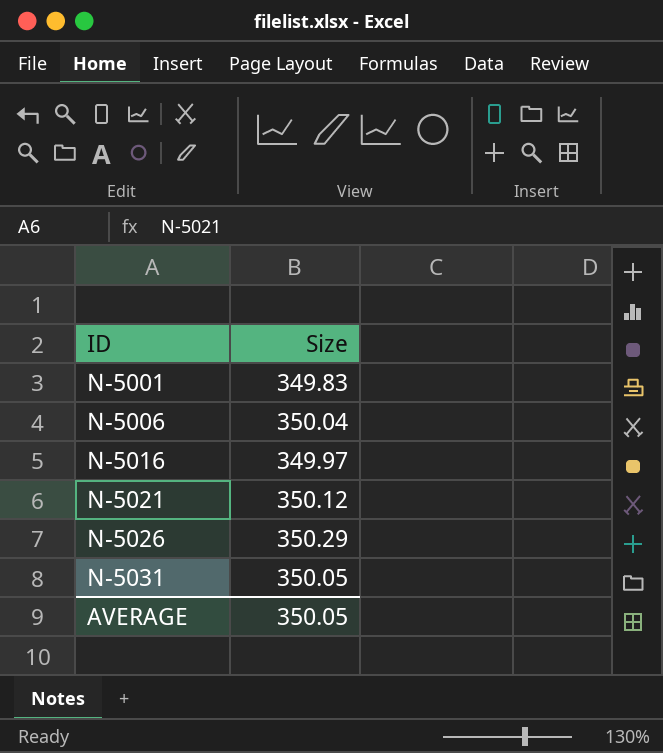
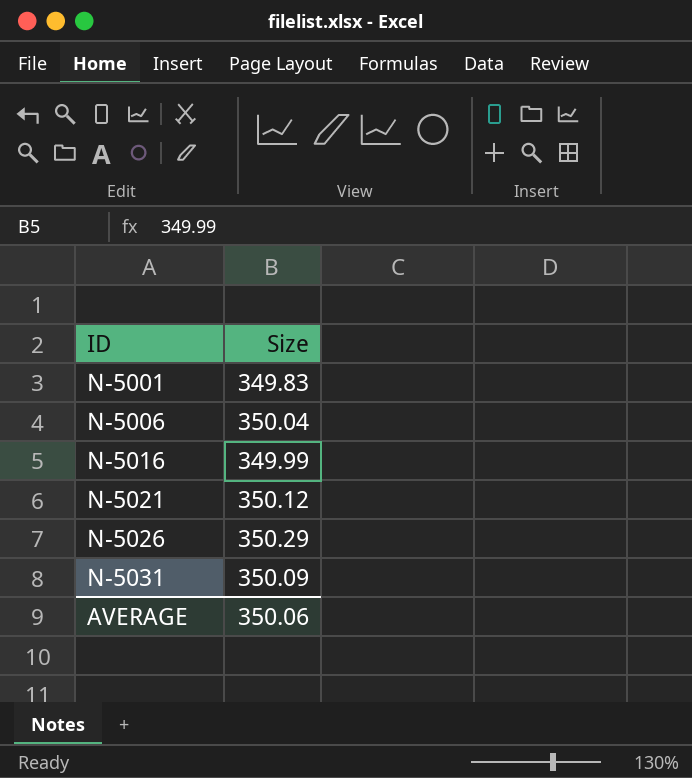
N-5016 | Size: 349.97 -> 349.99
N-5031 | Size: 350.05 -> 350.09
AVERAGE | Size: 350.05 -> 350.06

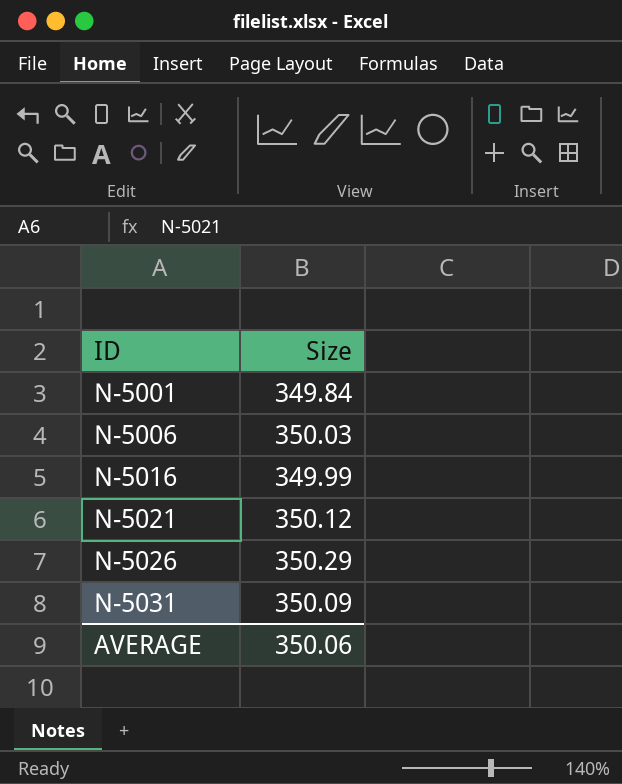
N-5001 | Size: 349.83 -> 349.84
N-5006 | Size: 350.04 -> 350.03

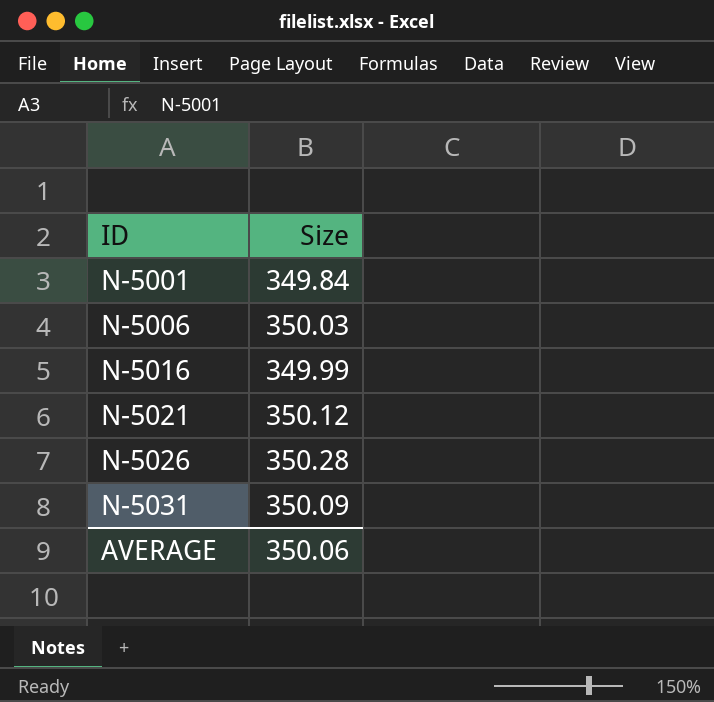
N-5026 | Size: 350.29 -> 350.28

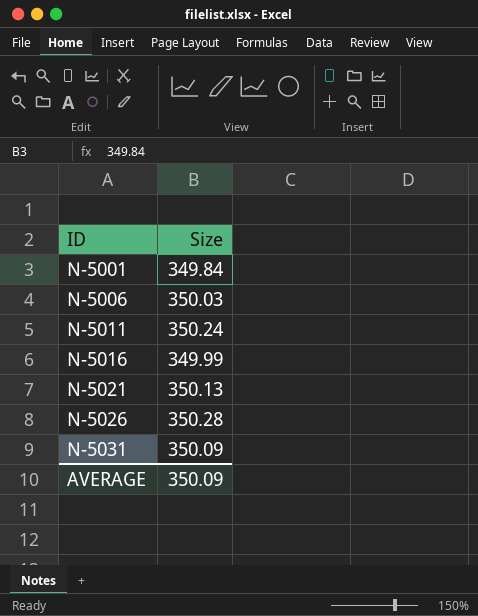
row N-5011: none -> 350.24
N-5021 | Size: 350.12 -> 350.13
AVERAGE | Size: 350.06 -> 350.09

